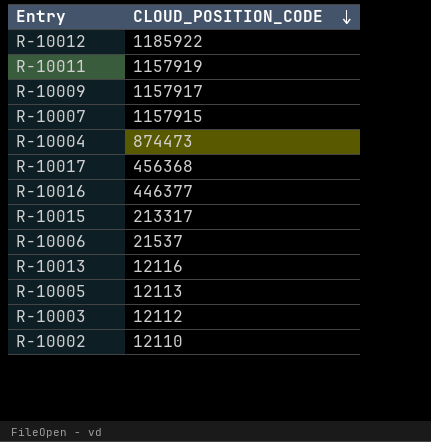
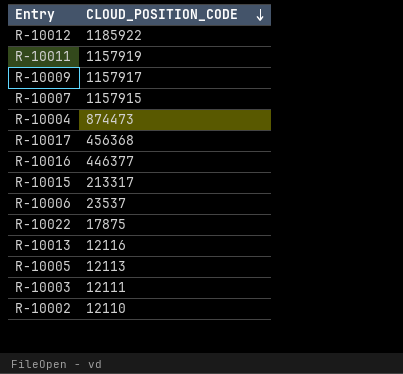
R-10006 | CLOUD_POSITION_CODE: 21537 -> 23537
row R-10022: none -> 17875
R-10003 | CLOUD_POSITION_CODE: 12112 -> 12111

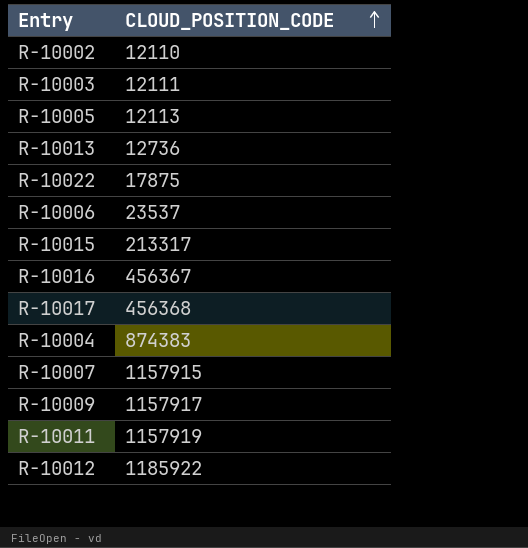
row order: CLOUD_POSITION_CODE descending -> CLOUD_POSITION_CODE ascending
R-10013 | CLOUD_POSITION_CODE: 12116 -> 12736
R-10016 | CLOUD_POSITION_CODE: 446377 -> 456367
R-10004 | CLOUD_POSITION_CODE: 874473 -> 874383

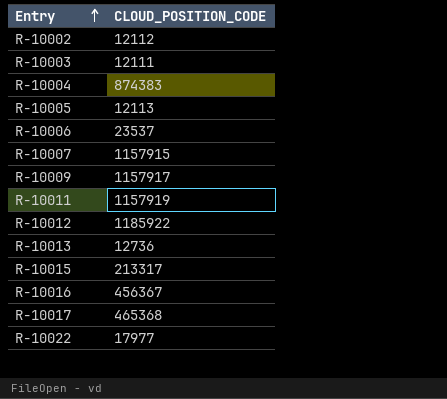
row order: CLOUD_POSITION_CODE ascending -> Entry ascending
R-10002 | CLOUD_POSITION_CODE: 12110 -> 12112
R-10017 | CLOUD_POSITION_CODE: 456368 -> 465368
R-10022 | CLOUD_POSITION_CODE: 17875 -> 17977

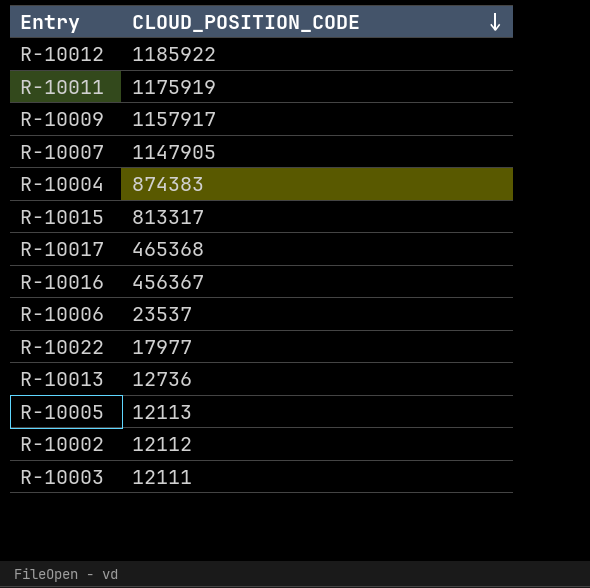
row order: Entry ascending -> CLOUD_POSITION_CODE descending
R-10011 | CLOUD_POSITION_CODE: 1157919 -> 1175919
R-10007 | CLOUD_POSITION_CODE: 1157915 -> 1147905
R-10015 | CLOUD_POSITION_CODE: 213317 -> 813317

